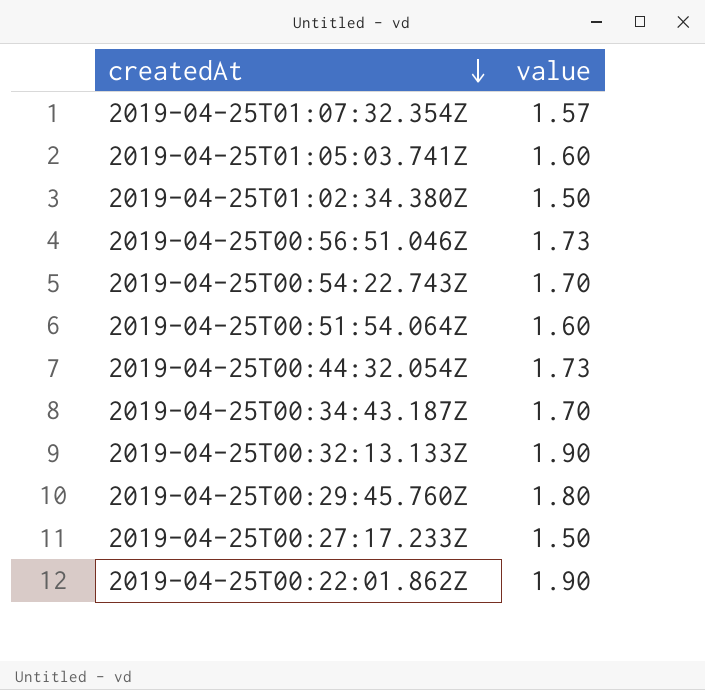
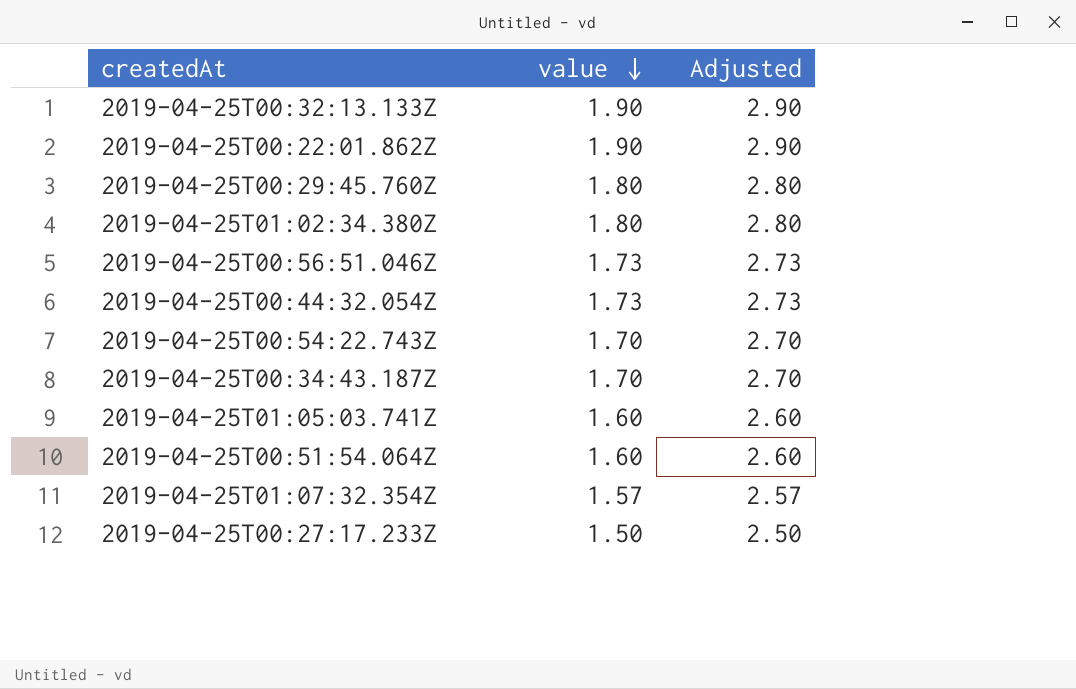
row order: createdAt descending -> value descending
column Adjusted | formula: none -> [value] + 1
2019-04-25T01:02:34.380Z | value: 1.50 -> 1.80

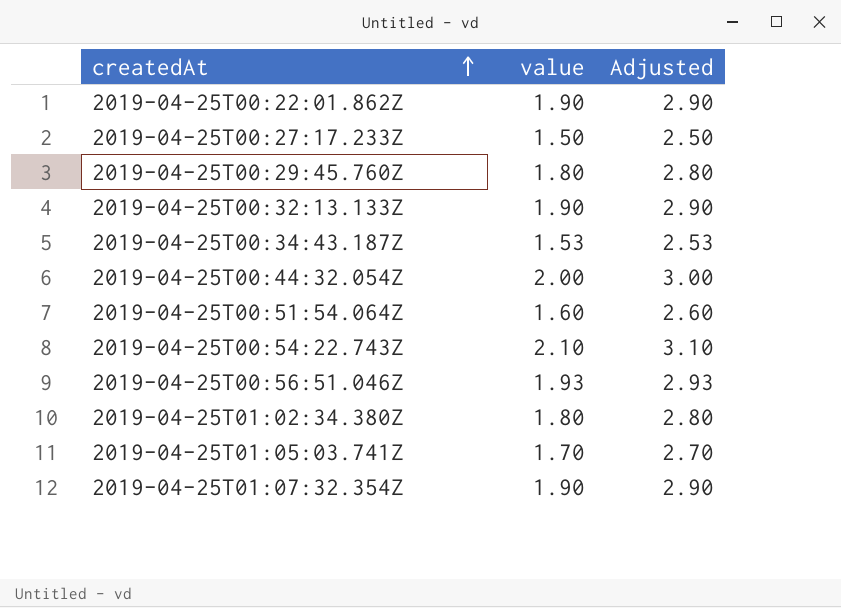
row order: value descending -> createdAt ascending
2019-04-25T00:34:43.187Z | value: 1.70 -> 1.53
2019-04-25T00:34:43.187Z | Adjusted: 2.70 -> 2.53
2019-04-25T00:44:32.054Z | value: 1.73 -> 2.00
2019-04-25T00:44:32.054Z | Adjusted: 2.73 -> 3.00
2019-04-25T00:54:22.743Z | value: 1.70 -> 2.10
2019-04-25T00:54:22.743Z | Adjusted: 2.70 -> 3.10
2019-04-25T00:56:51.046Z | value: 1.73 -> 1.93
2019-04-25T00:56:51.046Z | Adjusted: 2.73 -> 2.93
2019-04-25T01:05:03.741Z | value: 1.60 -> 1.70
2019-04-25T01:05:03.741Z | Adjusted: 2.60 -> 2.70
2019-04-25T01:07:32.354Z | value: 1.57 -> 1.90
2019-04-25T01:07:32.354Z | Adjusted: 2.57 -> 2.90

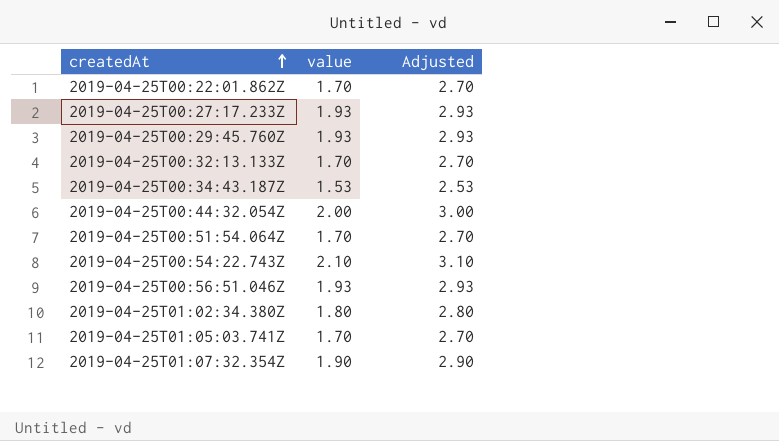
2019-04-25T00:22:01.862Z | value: 1.90 -> 1.70
2019-04-25T00:22:01.862Z | Adjusted: 2.90 -> 2.70
2019-04-25T00:27:17.233Z | value: 1.50 -> 1.93
2019-04-25T00:27:17.233Z | Adjusted: 2.50 -> 2.93
2019-04-25T00:29:45.760Z | value: 1.80 -> 1.93
2019-04-25T00:29:45.760Z | Adjusted: 2.80 -> 2.93
2019-04-25T00:32:13.133Z | value: 1.90 -> 1.70
2019-04-25T00:32:13.133Z | Adjusted: 2.90 -> 2.70
2019-04-25T00:51:54.064Z | value: 1.60 -> 1.70
2019-04-25T00:51:54.064Z | Adjusted: 2.60 -> 2.70

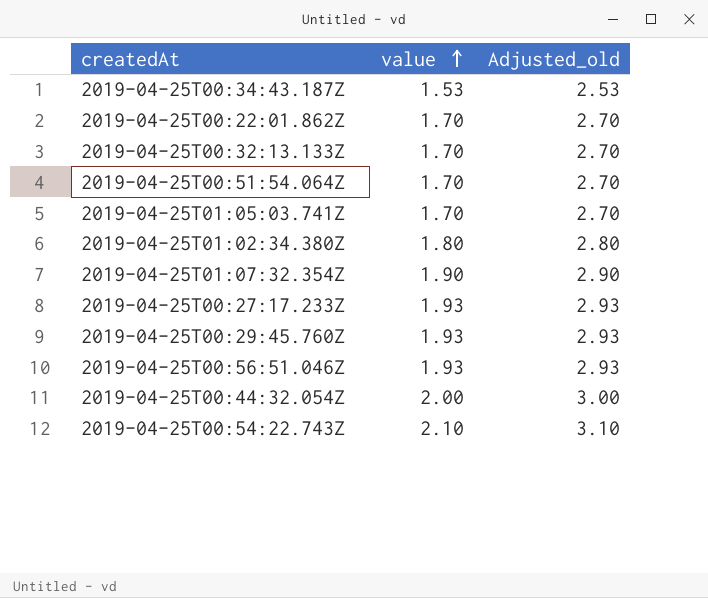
row order: createdAt ascending -> value ascending
column name: Adjusted -> Adjusted_old

